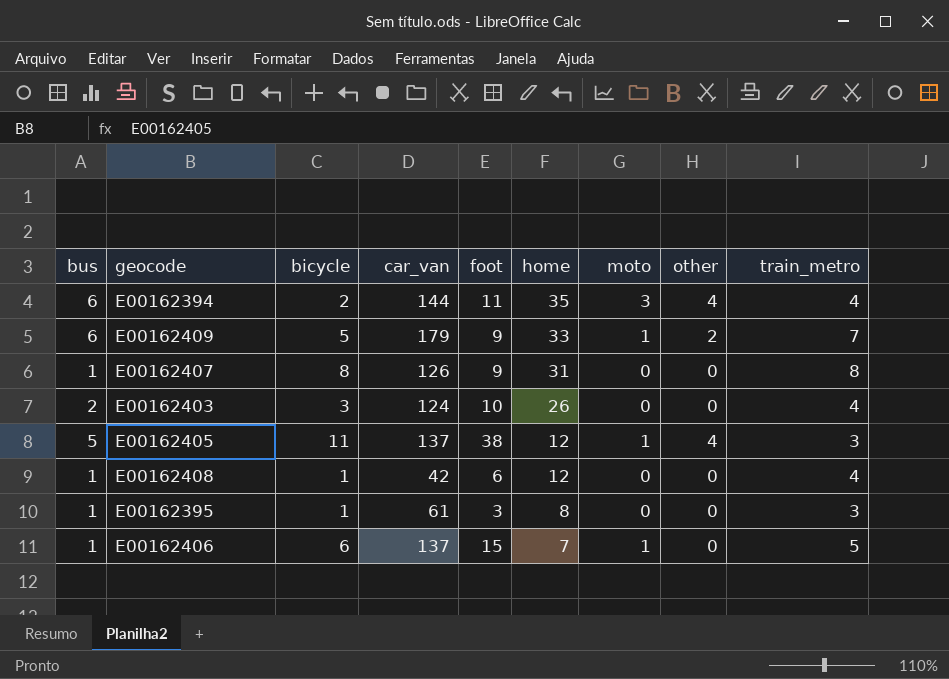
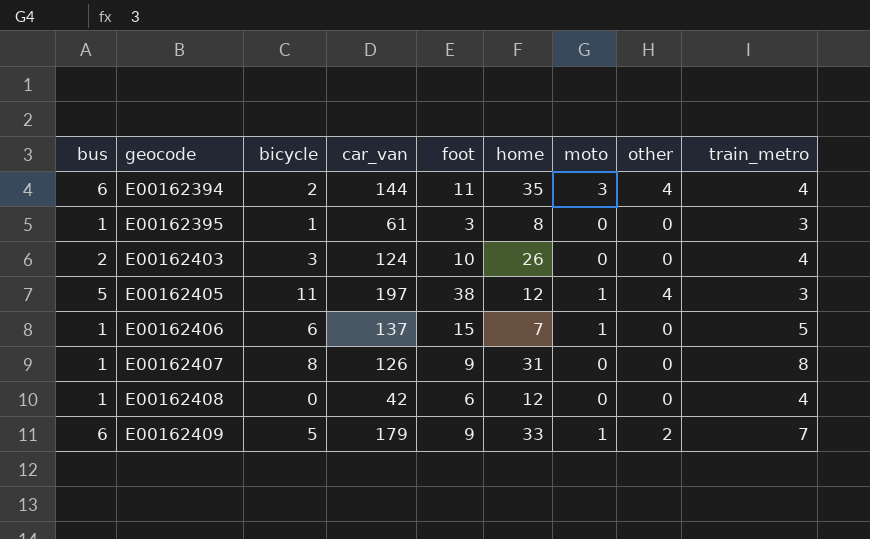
row order: home descending -> geocode ascending
E00162405 | car_van: 137 -> 197
E00162408 | bicycle: 1 -> 0

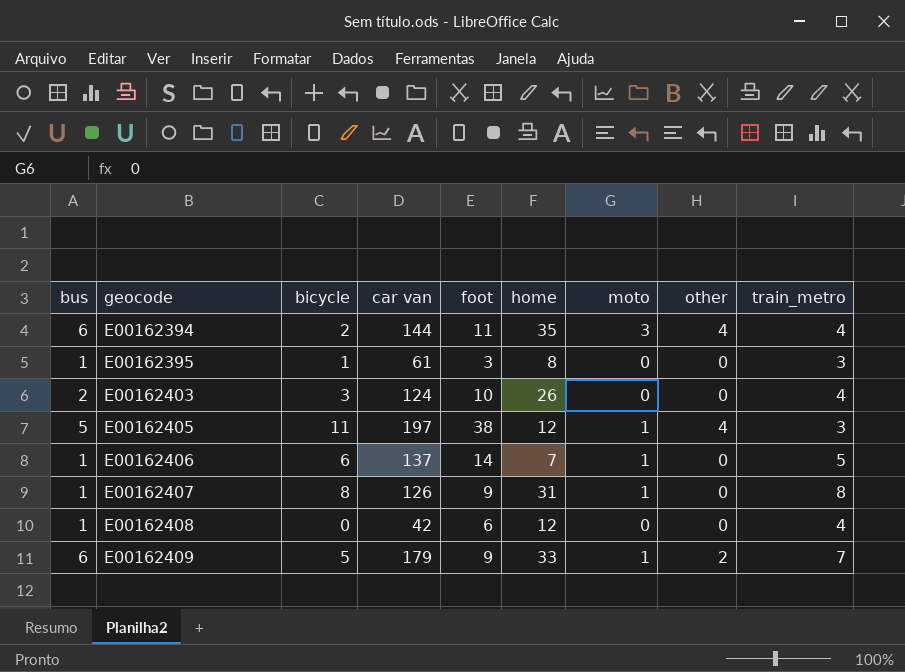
column name: car_van -> car van
E00162406 | foot: 15 -> 14
E00162407 | moto: 0 -> 1

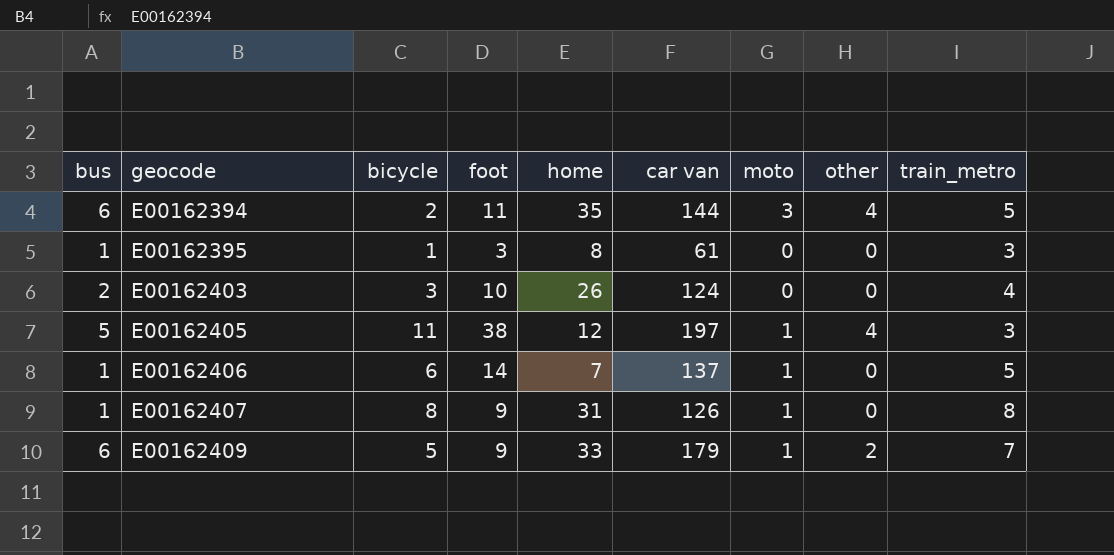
column car van | position: 4 -> 6
row E00162408: 1 | 0 | 42 | 6 | 12 | 0 | 0 | 4 -> none
E00162394 | train_metro: 4 -> 5

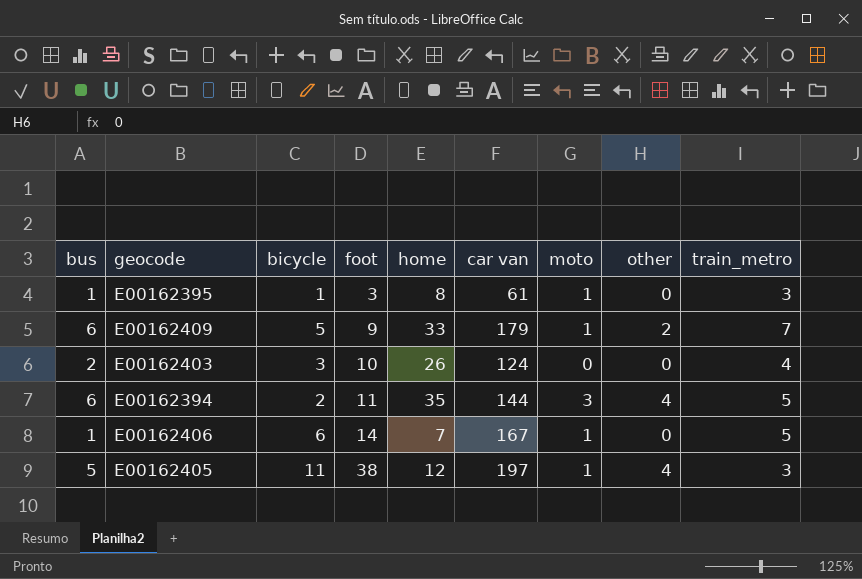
row order: geocode ascending -> foot ascending
row E00162407: 1 | 8 | 9 | 31 | 126 | 1 | 0 | 8 -> none
E00162395 | moto: 0 -> 1
E00162406 | car van: 137 -> 167

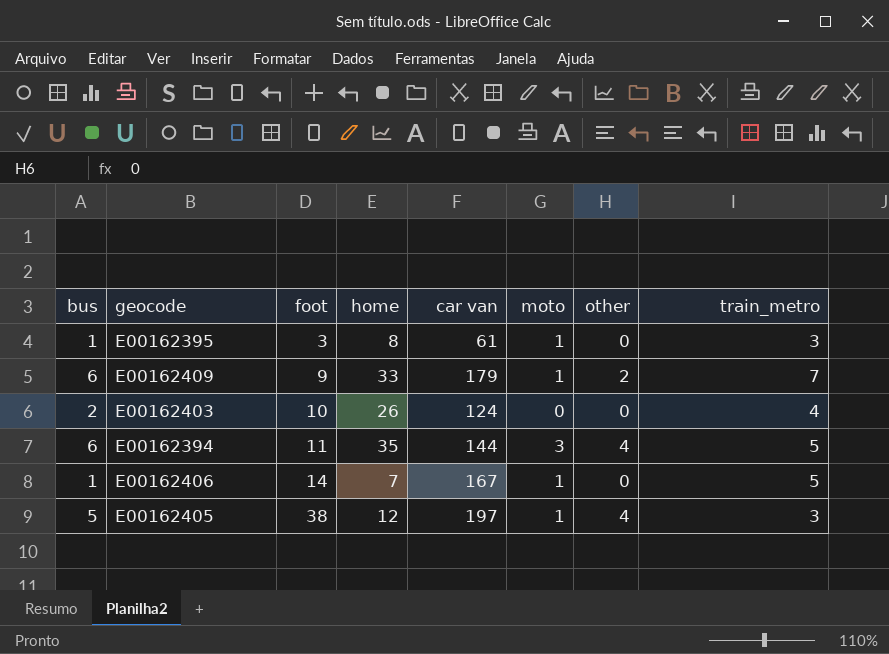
column bicycle | position: 3 -> none

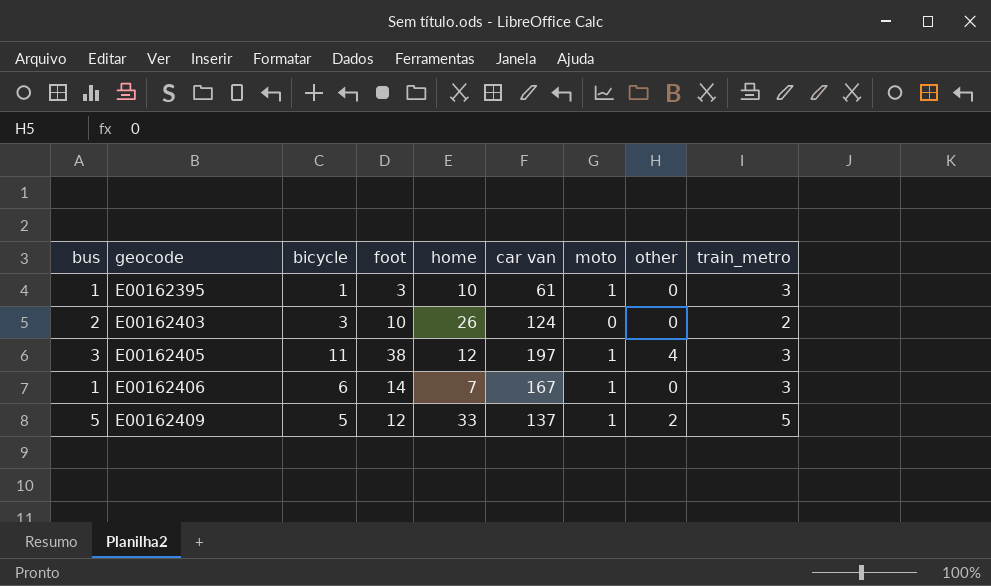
row order: foot ascending -> geocode ascending
column bicycle | position: none -> 3
row E00162394: 6 | 11 | 35 | 144 | 3 | 4 | 5 -> none
E00162395 | home: 8 -> 10
E00162403 | train_metro: 4 -> 2
E00162405 | bus: 5 -> 3
E00162406 | train_metro: 5 -> 3
E00162409 | bus: 6 -> 5
E00162409 | foot: 9 -> 12
E00162409 | car van: 179 -> 137
E00162409 | train_metro: 7 -> 5

